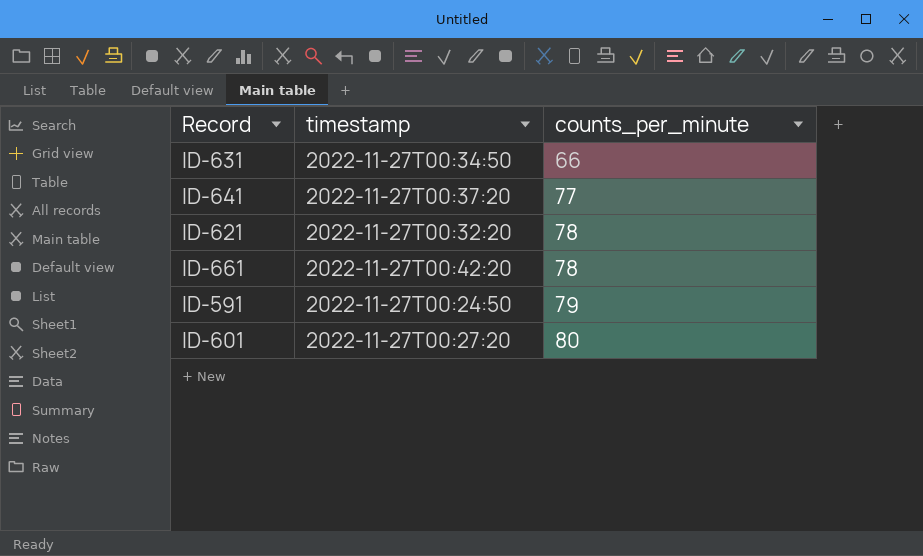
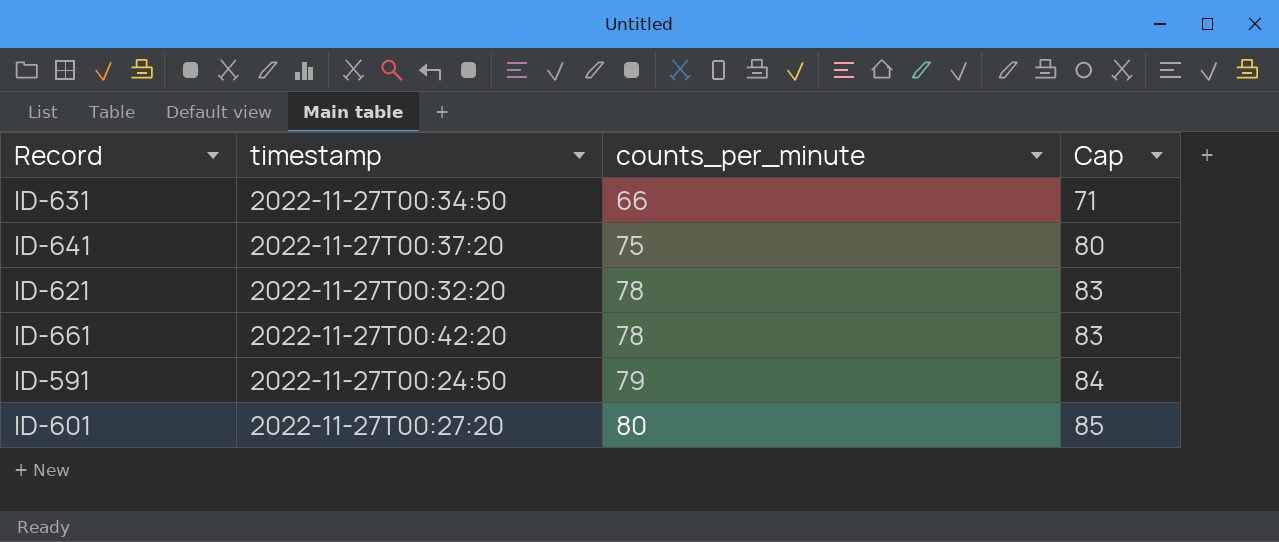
column Cap | formula: none -> [counts_per_minute] + 5
ID-641 | counts_per_minute: 77 -> 75

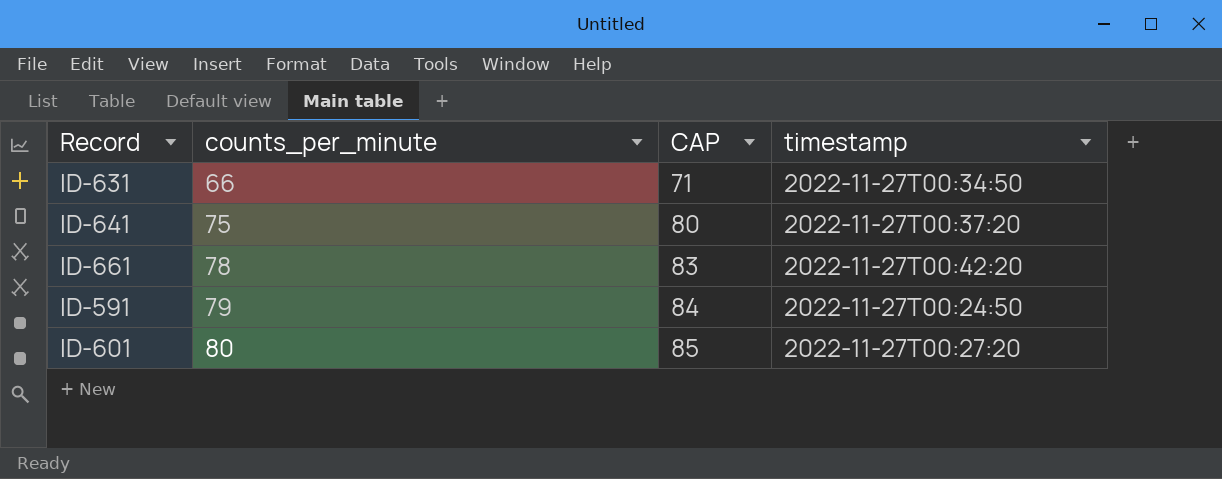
column name: Cap -> CAP
column timestamp | position: 2 -> 4
row ID-621: 2022-11-27T00:32:20 | 78 | 83 -> none

